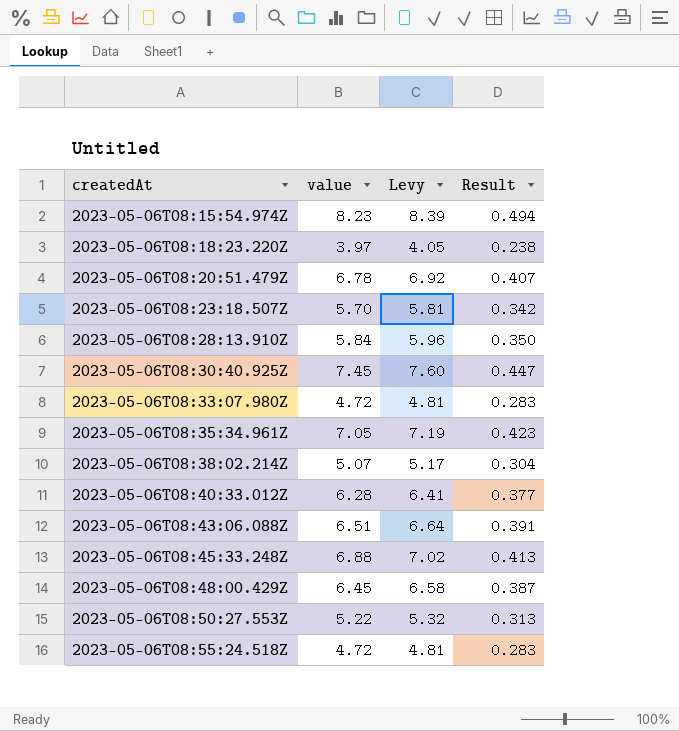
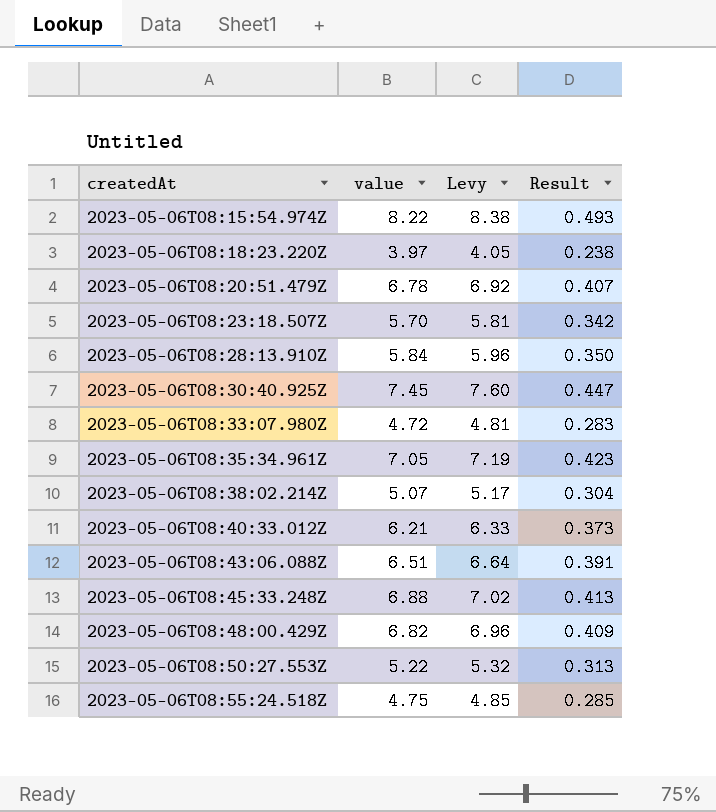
2023-05-06T08:15:54.974Z | value: 8.23 -> 8.22
2023-05-06T08:15:54.974Z | Levy: 8.39 -> 8.38
2023-05-06T08:15:54.974Z | Result: 0.494 -> 0.493
2023-05-06T08:40:33.012Z | value: 6.28 -> 6.21
2023-05-06T08:40:33.012Z | Levy: 6.41 -> 6.33
2023-05-06T08:40:33.012Z | Result: 0.377 -> 0.373
2023-05-06T08:48:00.429Z | value: 6.45 -> 6.82
2023-05-06T08:48:00.429Z | Levy: 6.58 -> 6.96
2023-05-06T08:48:00.429Z | Result: 0.387 -> 0.409
2023-05-06T08:55:24.518Z | value: 4.72 -> 4.75
2023-05-06T08:55:24.518Z | Levy: 4.81 -> 4.85
2023-05-06T08:55:24.518Z | Result: 0.283 -> 0.285

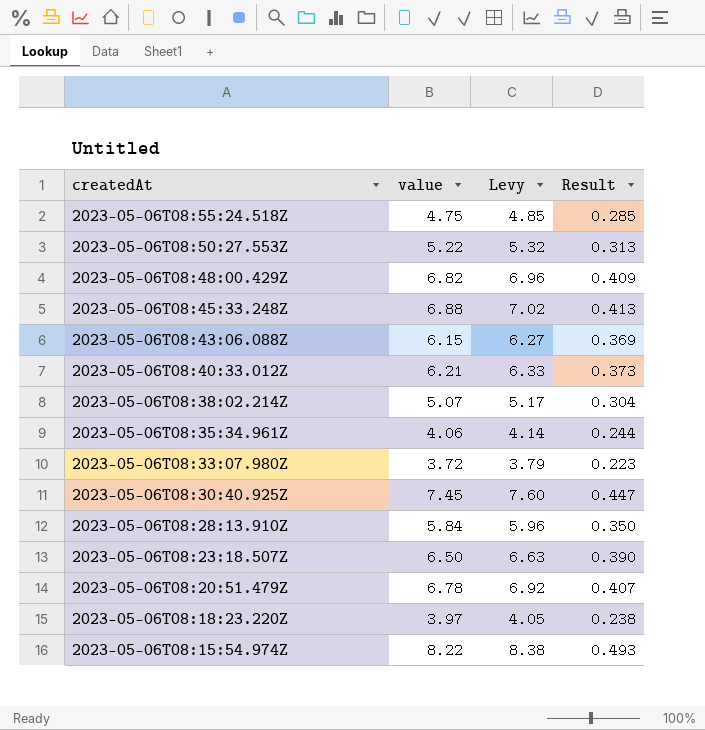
row order: createdAt ascending -> createdAt descending
2023-05-06T08:43:06.088Z | value: 6.51 -> 6.15
2023-05-06T08:43:06.088Z | Levy: 6.64 -> 6.27
2023-05-06T08:43:06.088Z | Result: 0.391 -> 0.369
2023-05-06T08:35:34.961Z | value: 7.05 -> 4.06
2023-05-06T08:35:34.961Z | Levy: 7.19 -> 4.14
2023-05-06T08:35:34.961Z | Result: 0.423 -> 0.244
2023-05-06T08:33:07.980Z | value: 4.72 -> 3.72
2023-05-06T08:33:07.980Z | Levy: 4.81 -> 3.79
2023-05-06T08:33:07.980Z | Result: 0.283 -> 0.223
2023-05-06T08:23:18.507Z | value: 5.70 -> 6.50
2023-05-06T08:23:18.507Z | Levy: 5.81 -> 6.63
2023-05-06T08:23:18.507Z | Result: 0.342 -> 0.390

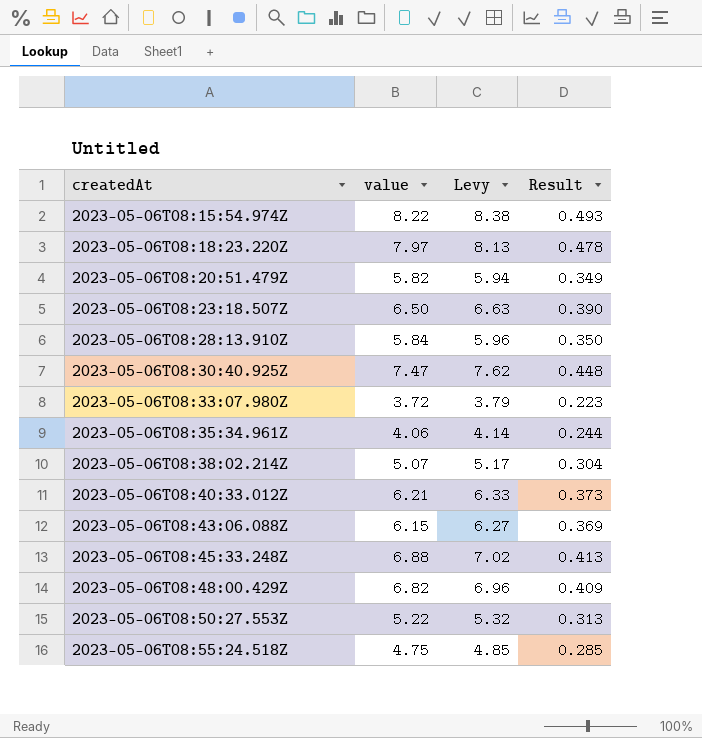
row order: createdAt descending -> createdAt ascending
2023-05-06T08:18:23.220Z | value: 3.97 -> 7.97
2023-05-06T08:18:23.220Z | Levy: 4.05 -> 8.13
2023-05-06T08:18:23.220Z | Result: 0.238 -> 0.478
2023-05-06T08:20:51.479Z | value: 6.78 -> 5.82
2023-05-06T08:20:51.479Z | Levy: 6.92 -> 5.94
2023-05-06T08:20:51.479Z | Result: 0.407 -> 0.349
2023-05-06T08:30:40.925Z | value: 7.45 -> 7.47
2023-05-06T08:30:40.925Z | Levy: 7.60 -> 7.62
2023-05-06T08:30:40.925Z | Result: 0.447 -> 0.448

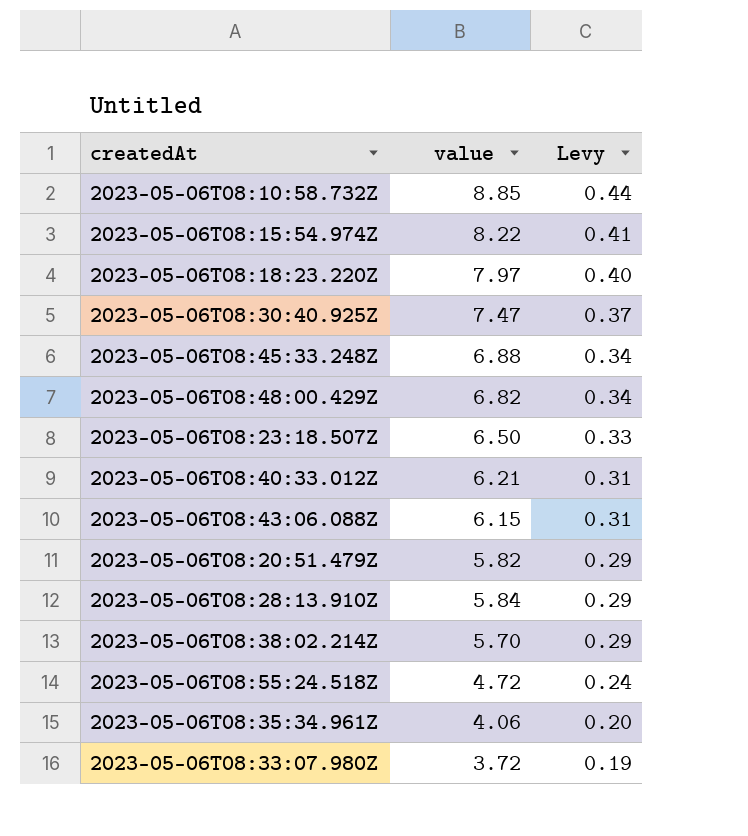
row order: createdAt ascending -> Levy descending
column Result | formula: [value] * 0.06 -> none
column Levy | formula: [value] * 1.02 -> [value] * 0.05
row 2023-05-06T08:50:27.553Z: 5.22 | 5.32 | 0.313 -> none
row 2023-05-06T08:10:58.732Z: none -> 8.85 | 0.44
2023-05-06T08:38:02.214Z | value: 5.07 -> 5.70
2023-05-06T08:55:24.518Z | value: 4.75 -> 4.72

